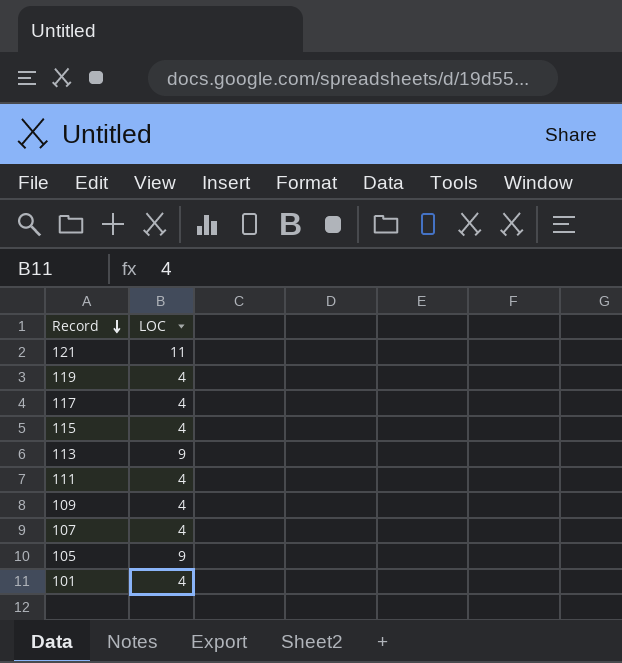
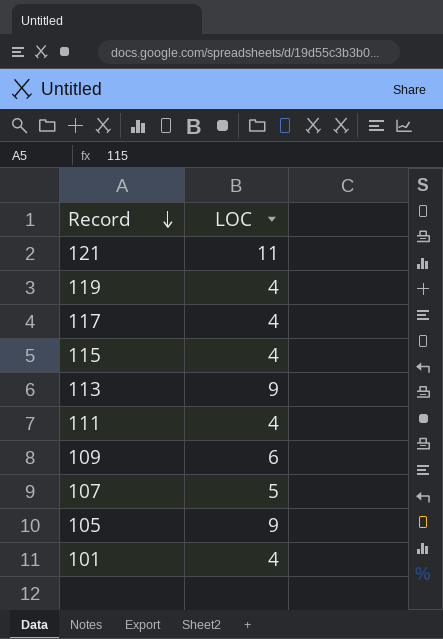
109 | LOC: 4 -> 6
107 | LOC: 4 -> 5

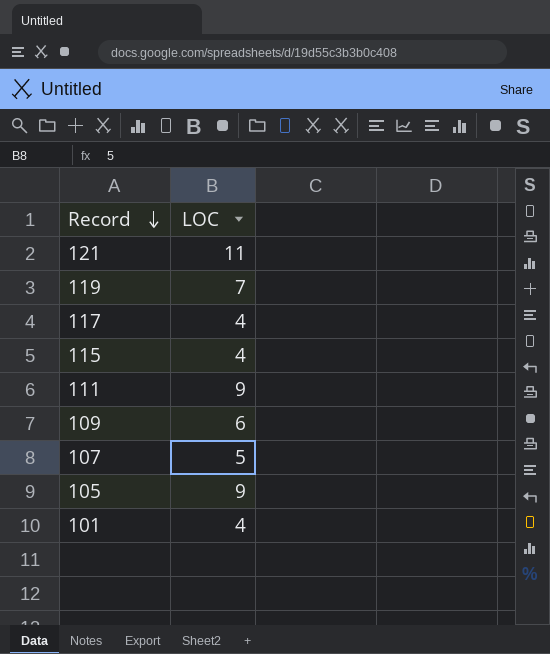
row 113: 9 -> none
119 | LOC: 4 -> 7
111 | LOC: 4 -> 9

